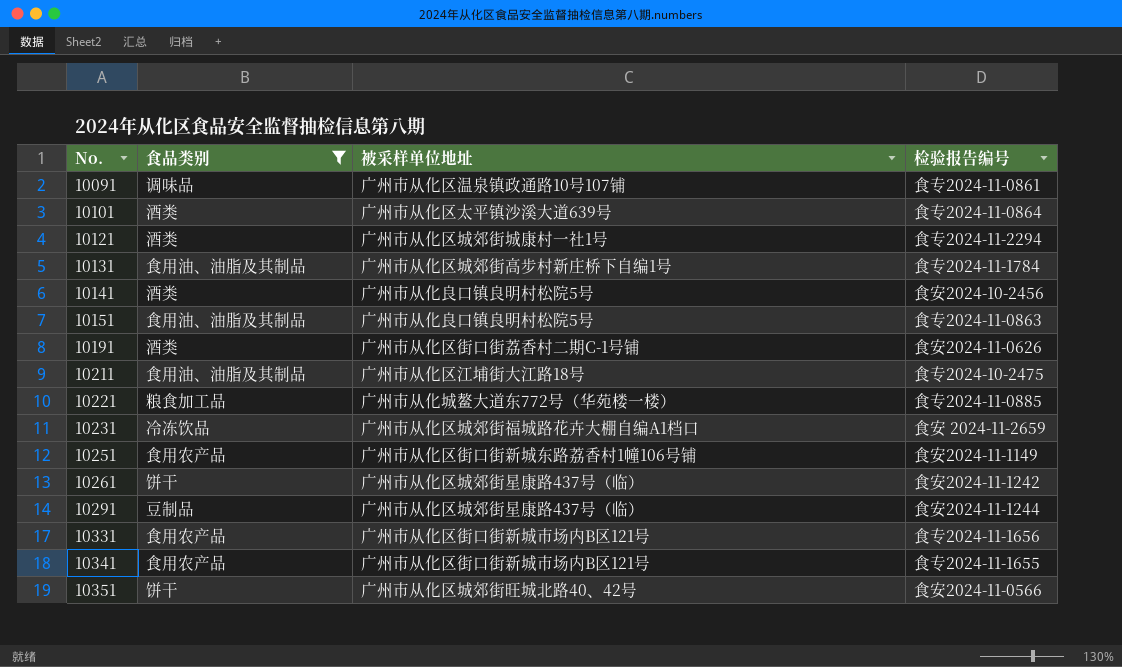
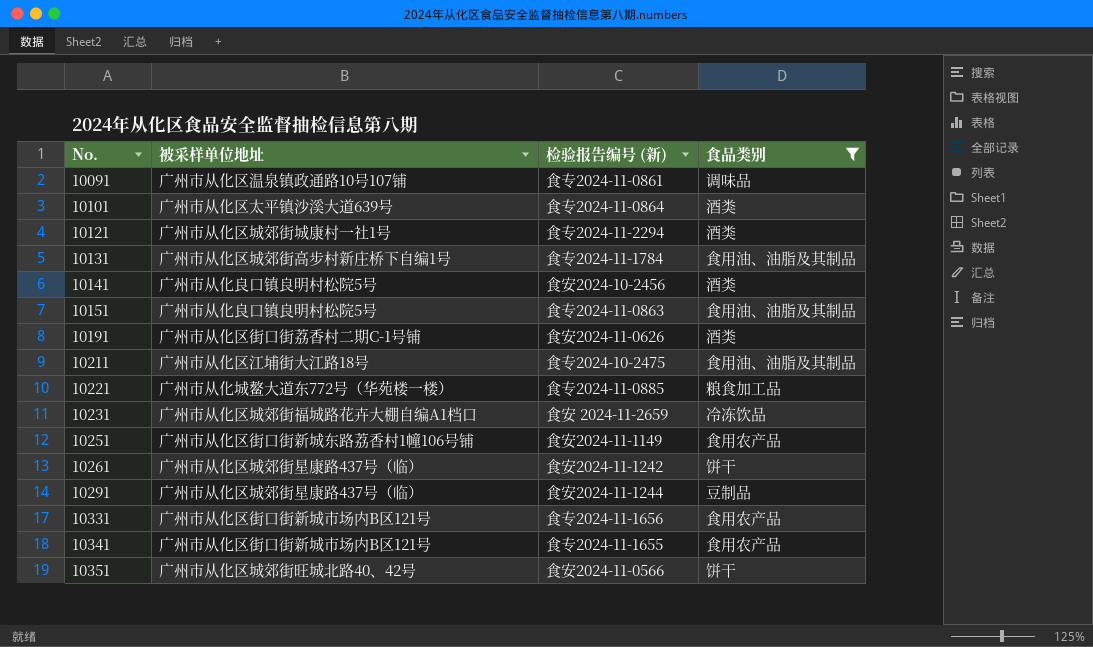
column name: 检验报告编号 -> 检验报告编号 (新)
column 食品类别 | position: 2 -> 4

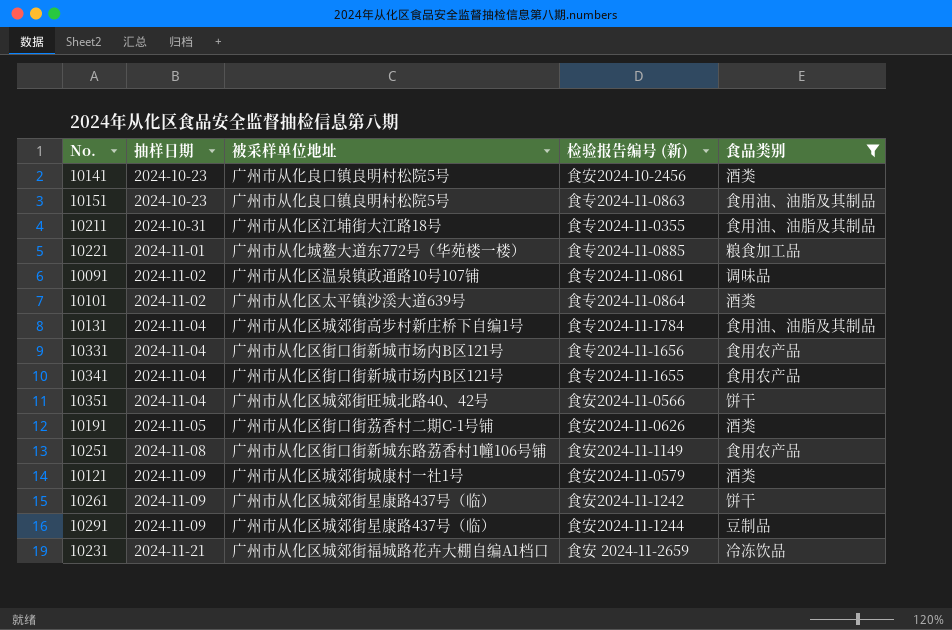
row order: No. ascending -> 抽样日期 ascending
column 抽样日期 | position: none -> 2
10211 | 检验报告编号 (新): 食专2024-10-2475 -> 食专2024-11-0355
10121 | 检验报告编号 (新): 食专2024-11-2294 -> 食安2024-11-0579

